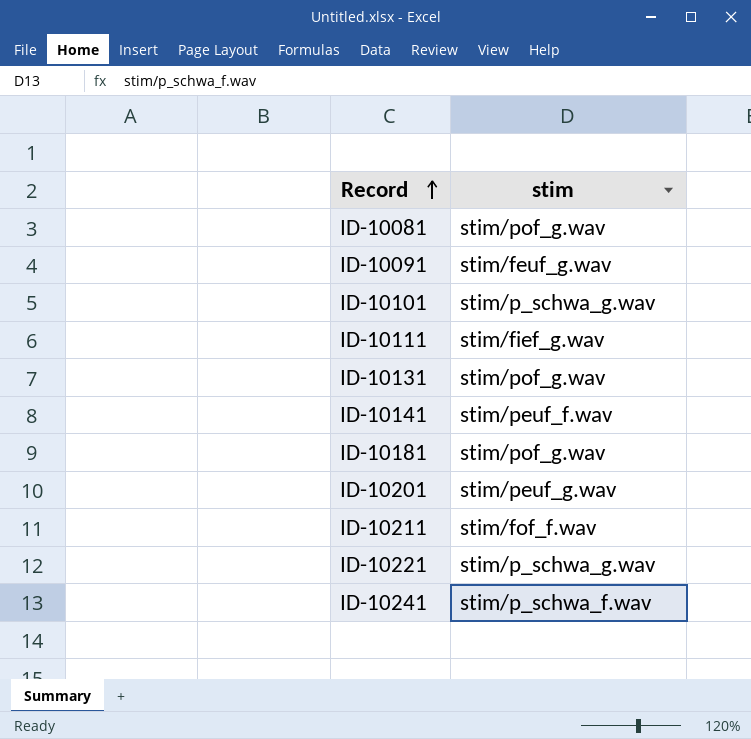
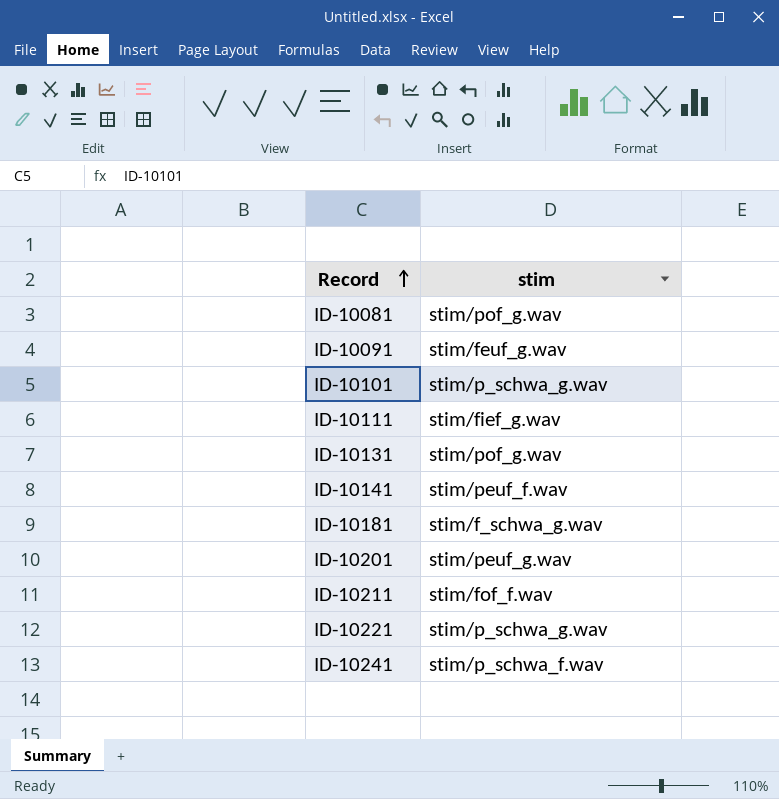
ID-10181 | stim: stim/pof_g.wav -> stim/f_schwa_g.wav

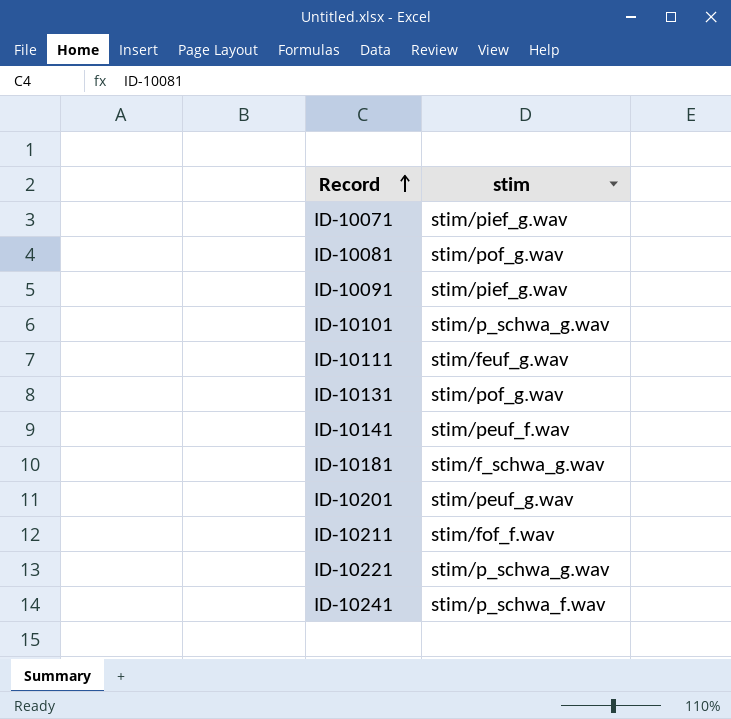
row ID-10071: none -> stim/pief_g.wav
ID-10091 | stim: stim/feuf_g.wav -> stim/pief_g.wav
ID-10111 | stim: stim/fief_g.wav -> stim/feuf_g.wav

